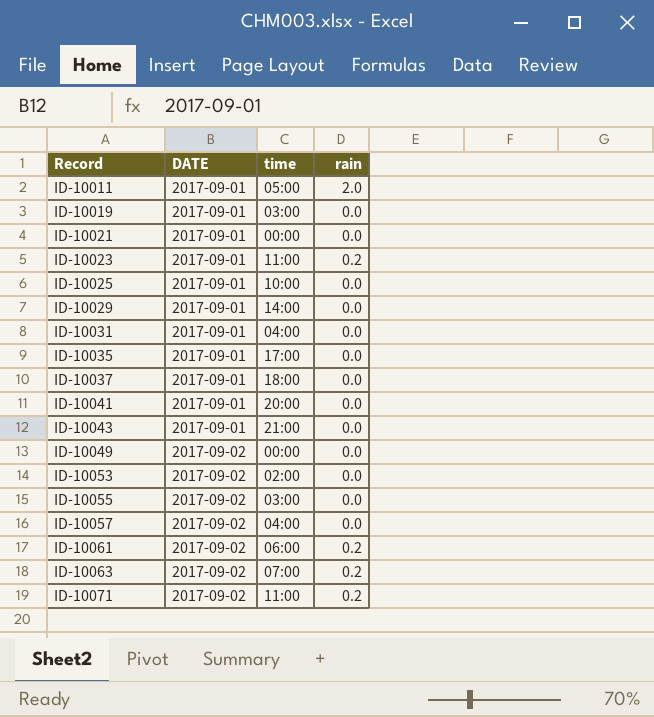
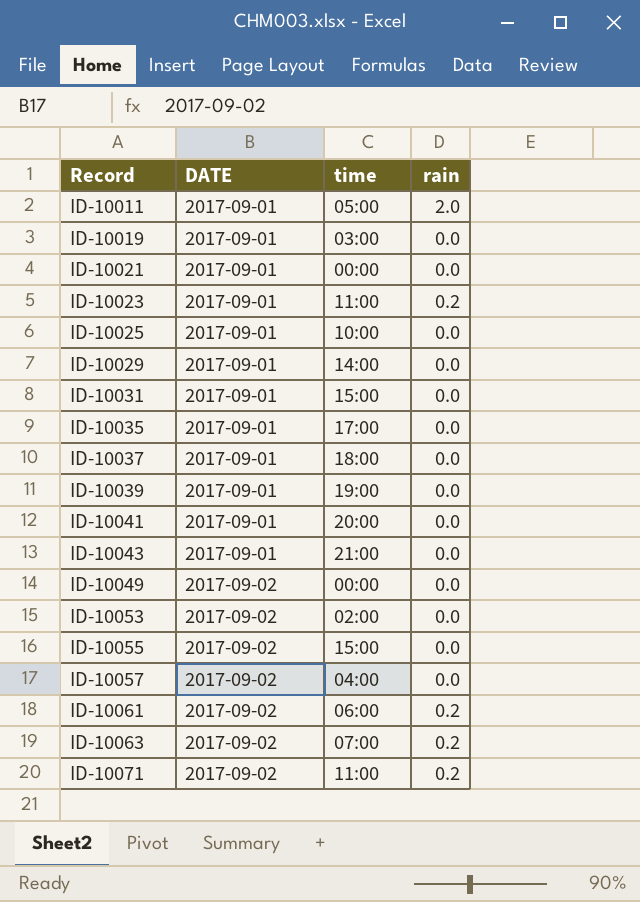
ID-10031 | time: 04:00 -> 15:00
row ID-10039: none -> 2017-09-01 | 19:00 | 0.0
ID-10055 | time: 03:00 -> 15:00

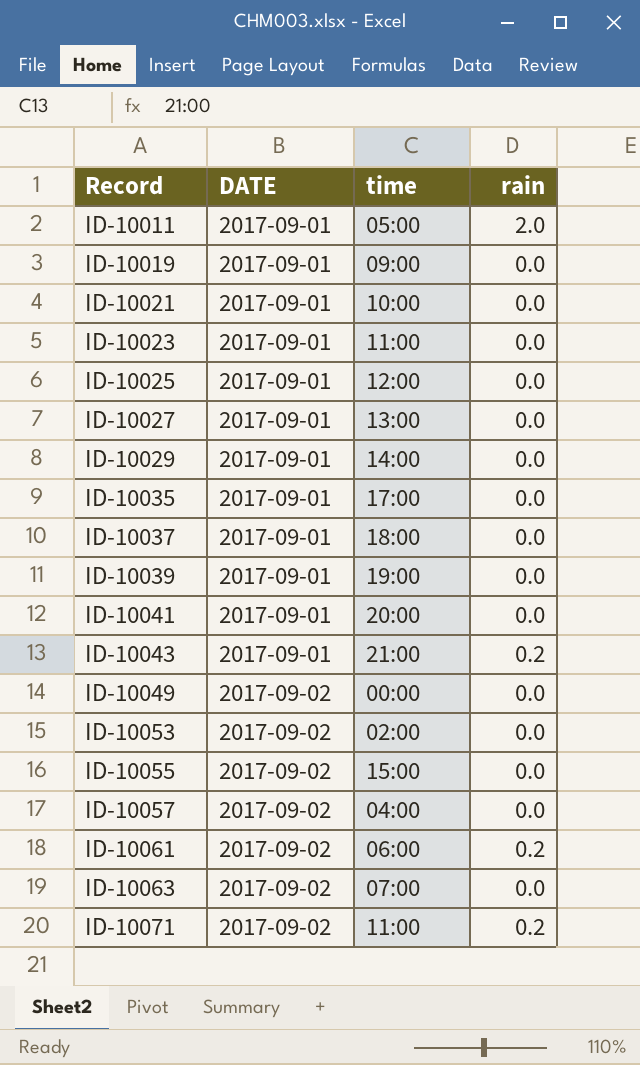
row ID-10031: 2017-09-01 | 15:00 | 0.0 -> none
ID-10019 | time: 03:00 -> 09:00
ID-10021 | time: 00:00 -> 10:00
ID-10023 | rain: 0.2 -> 0.0
ID-10025 | time: 10:00 -> 12:00
row ID-10027: none -> 2017-09-01 | 13:00 | 0.0
ID-10043 | rain: 0.0 -> 0.2
ID-10063 | rain: 0.2 -> 0.0

